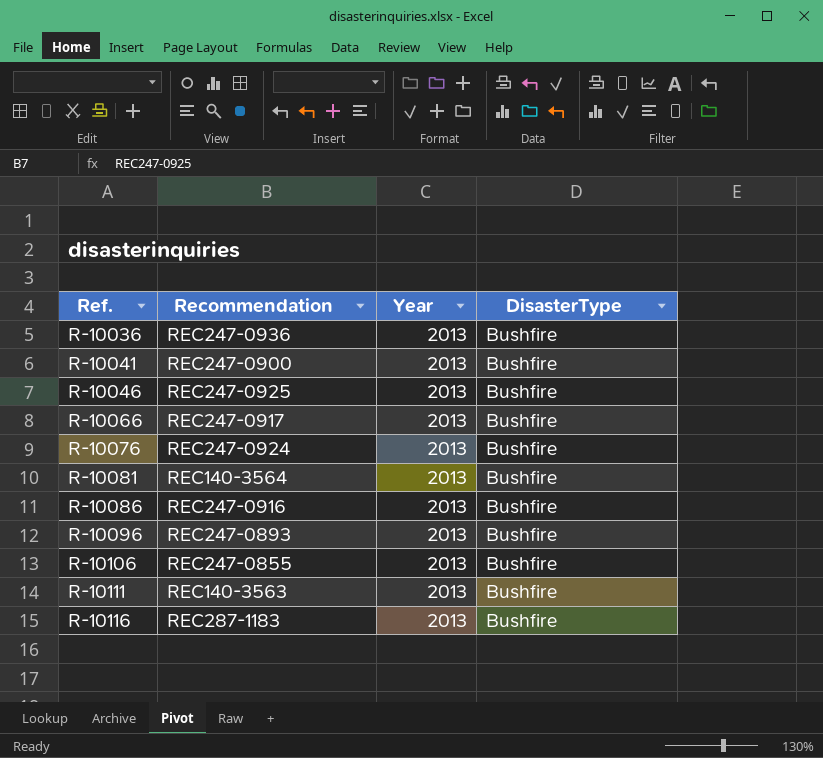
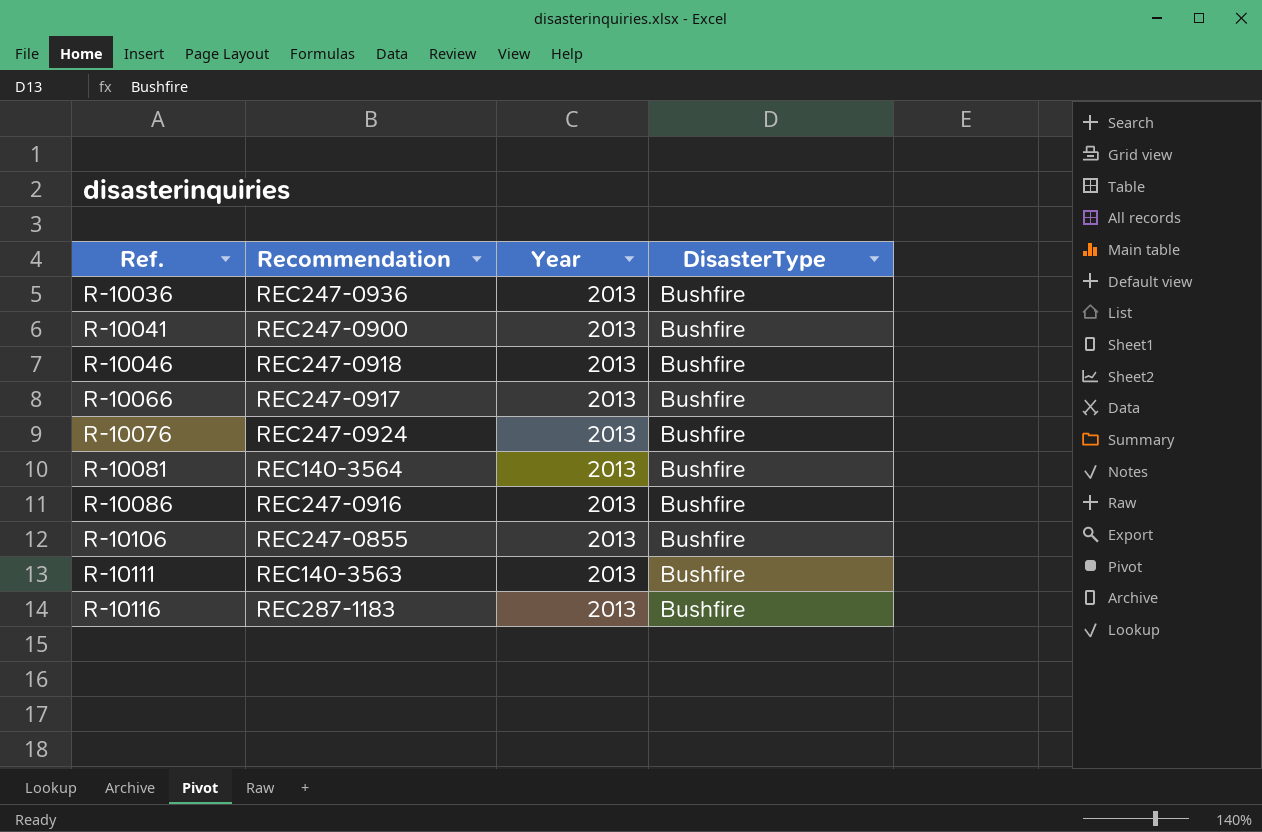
row R-10096: REC247-0893 | 2013 | Bushfire -> none
R-10046 | Recommendation: REC247-0925 -> REC247-0918

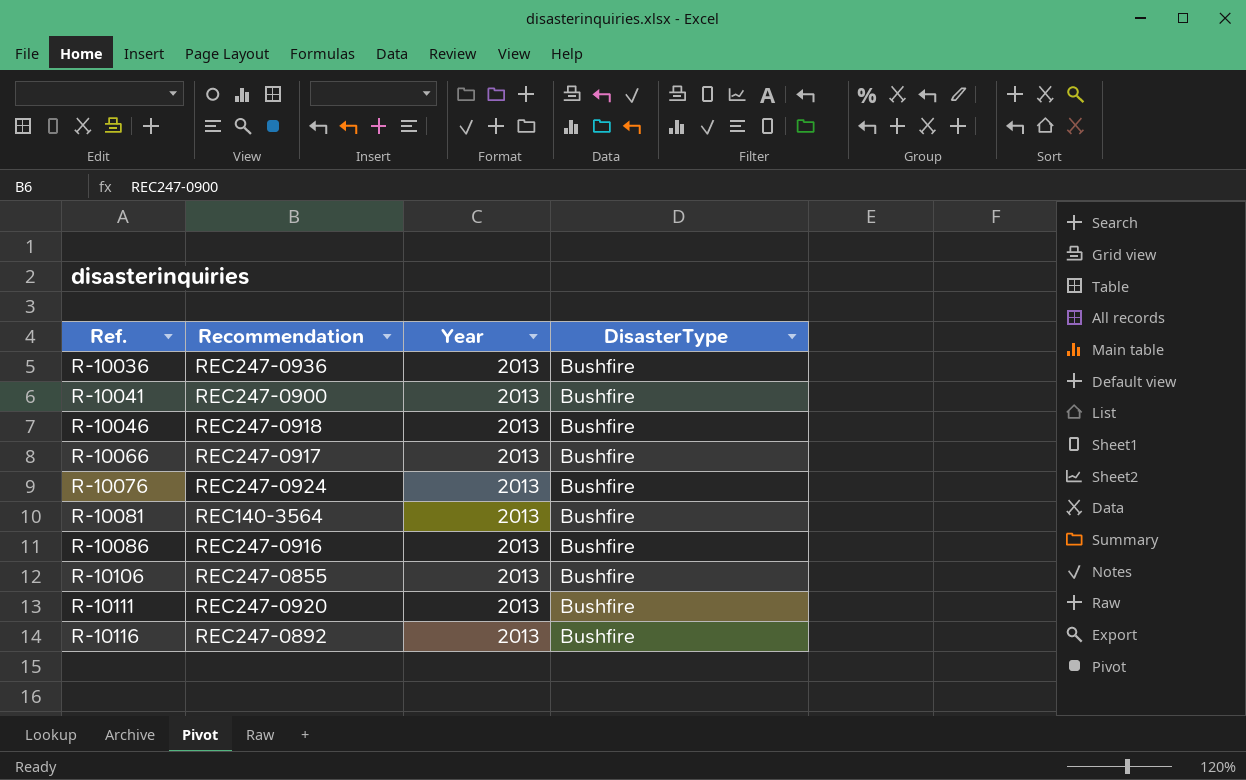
R-10111 | Recommendation: REC140-3563 -> REC247-0920
R-10116 | Recommendation: REC287-1183 -> REC247-0892

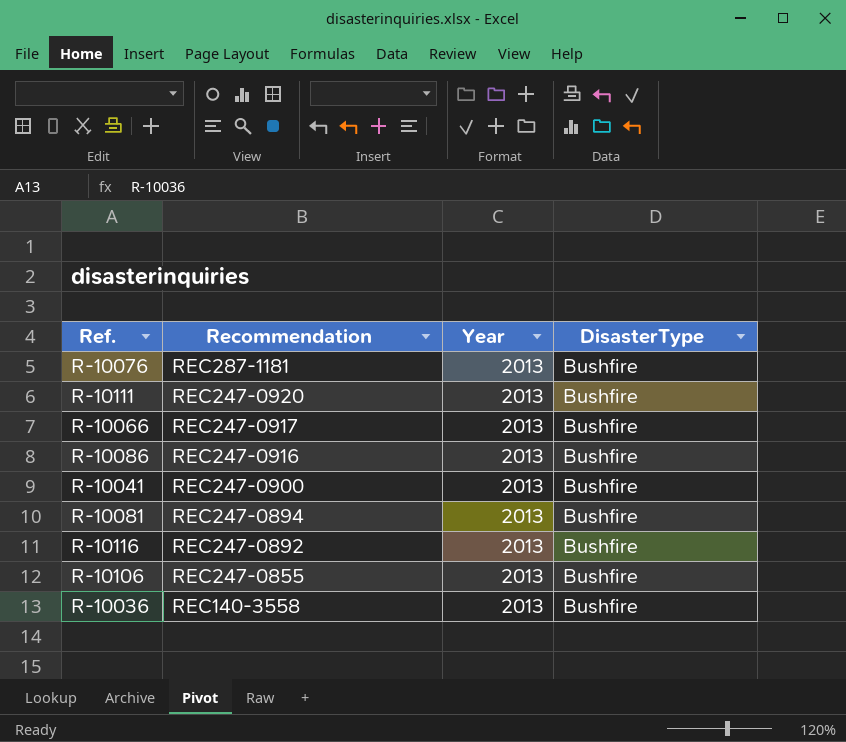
row order: Ref. ascending -> Recommendation descending
row R-10046: REC247-0918 | 2013 | Bushfire -> none
R-10076 | Recommendation: REC247-0924 -> REC287-1181
R-10081 | Recommendation: REC140-3564 -> REC247-0894
R-10036 | Recommendation: REC247-0936 -> REC140-3558

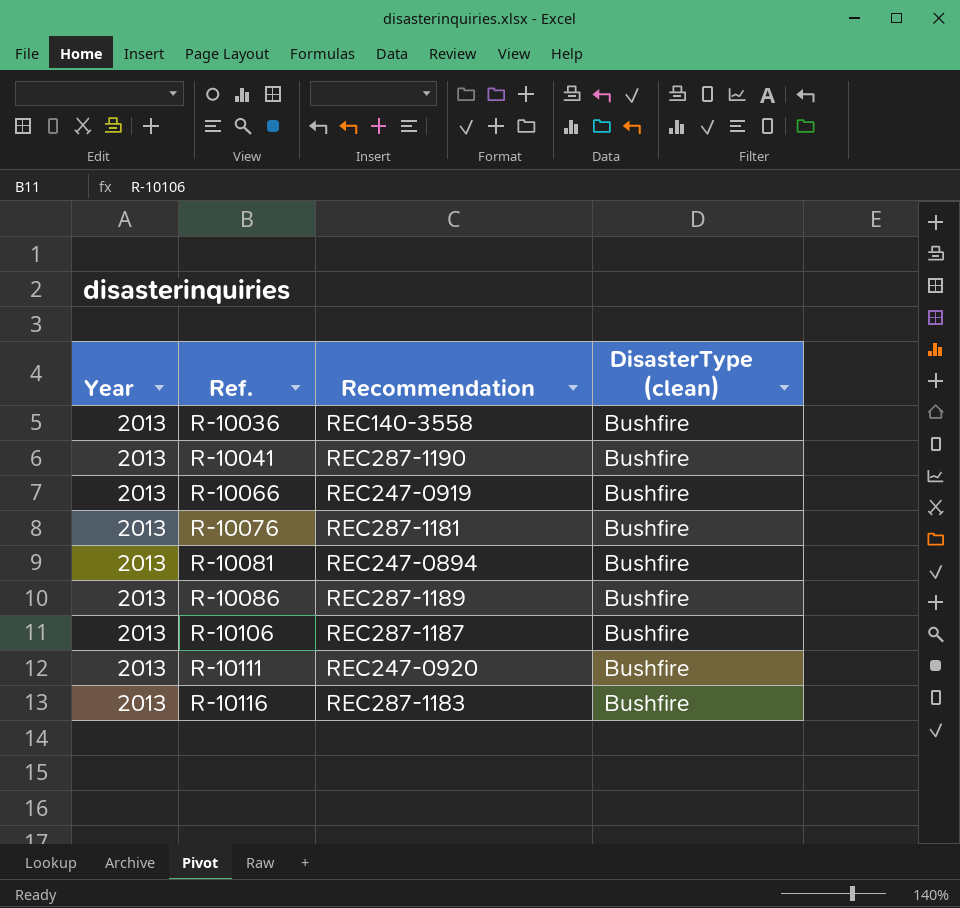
row order: Recommendation descending -> Ref. ascending
column Year | position: 3 -> 1
column name: DisasterType -> DisasterType (clean)
R-10041 | Recommendation: REC247-0900 -> REC287-1190
R-10066 | Recommendation: REC247-0917 -> REC247-0919
R-10086 | Recommendation: REC247-0916 -> REC287-1189
R-10106 | Recommendation: REC247-0855 -> REC287-1187
R-10116 | Recommendation: REC247-0892 -> REC287-1183

